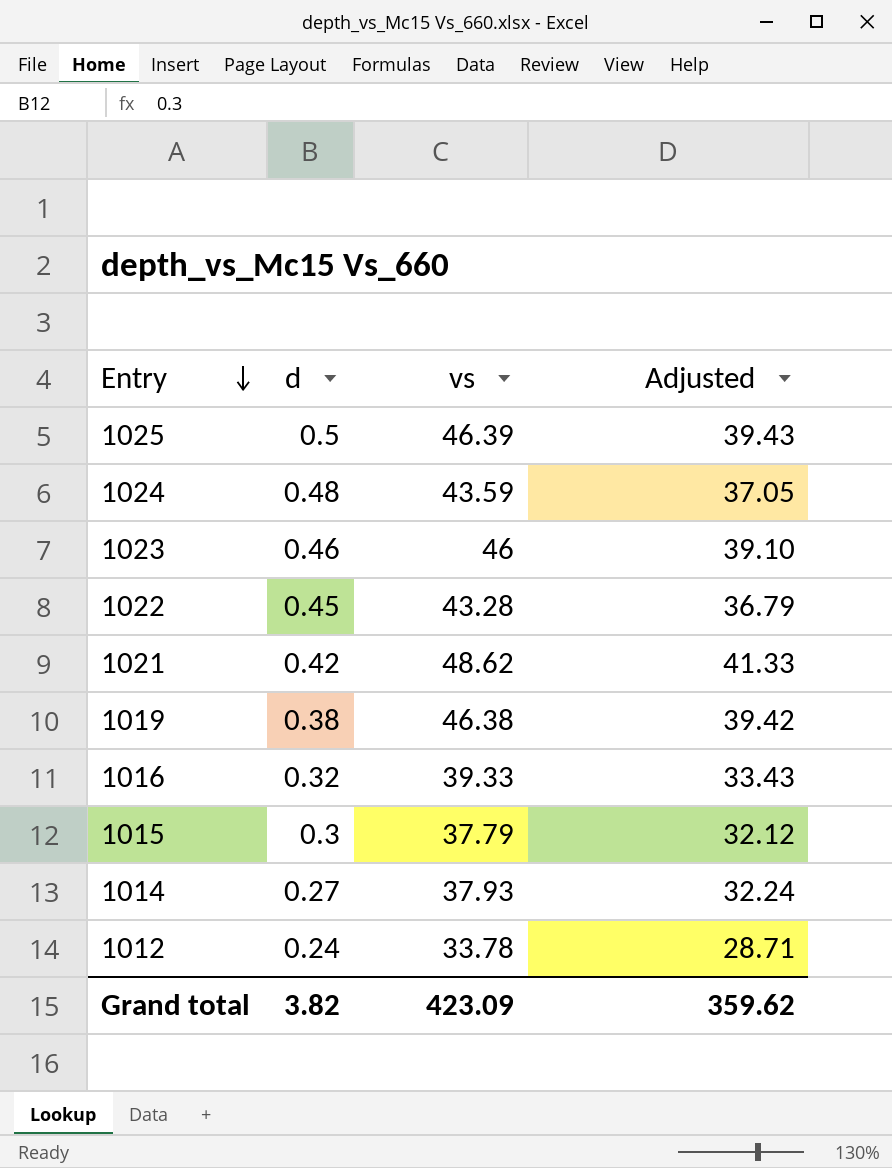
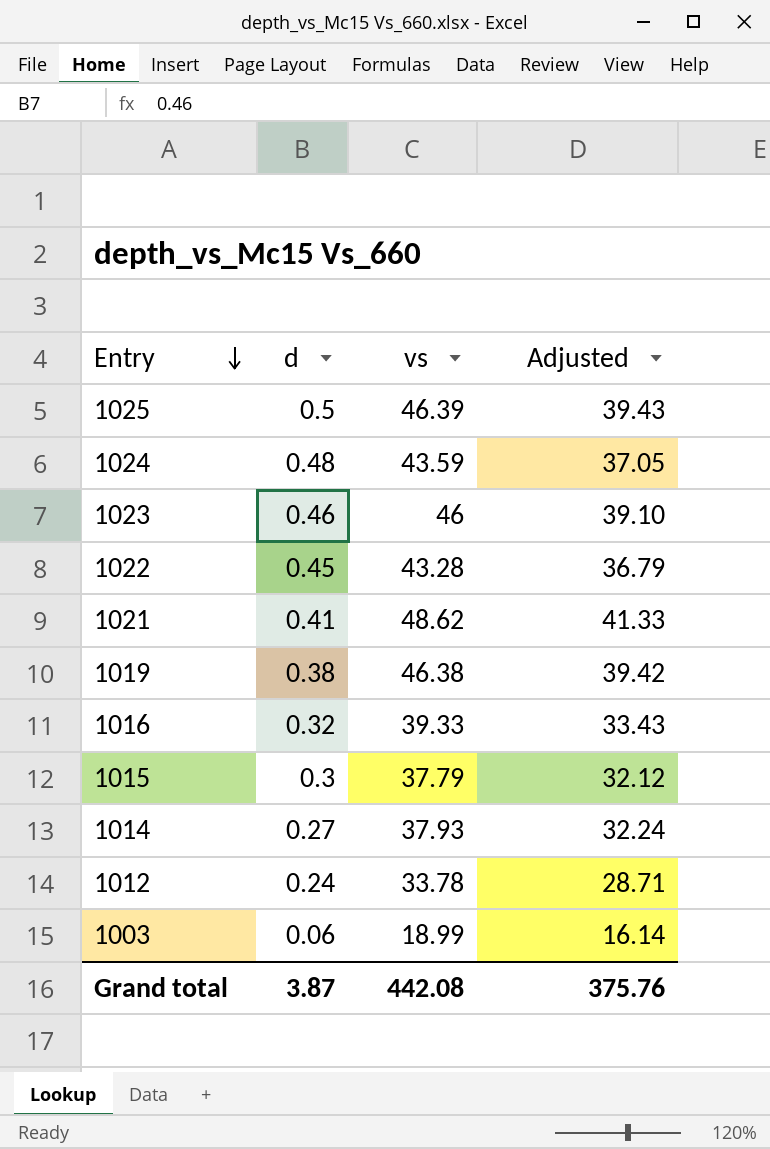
1021 | d: 0.42 -> 0.41
row 1003: none -> 0.06 | 18.99 | 16.14
Grand total | d: 3.82 -> 3.87
Grand total | vs: 423.09 -> 442.08
Grand total | Adjusted: 359.62 -> 375.76

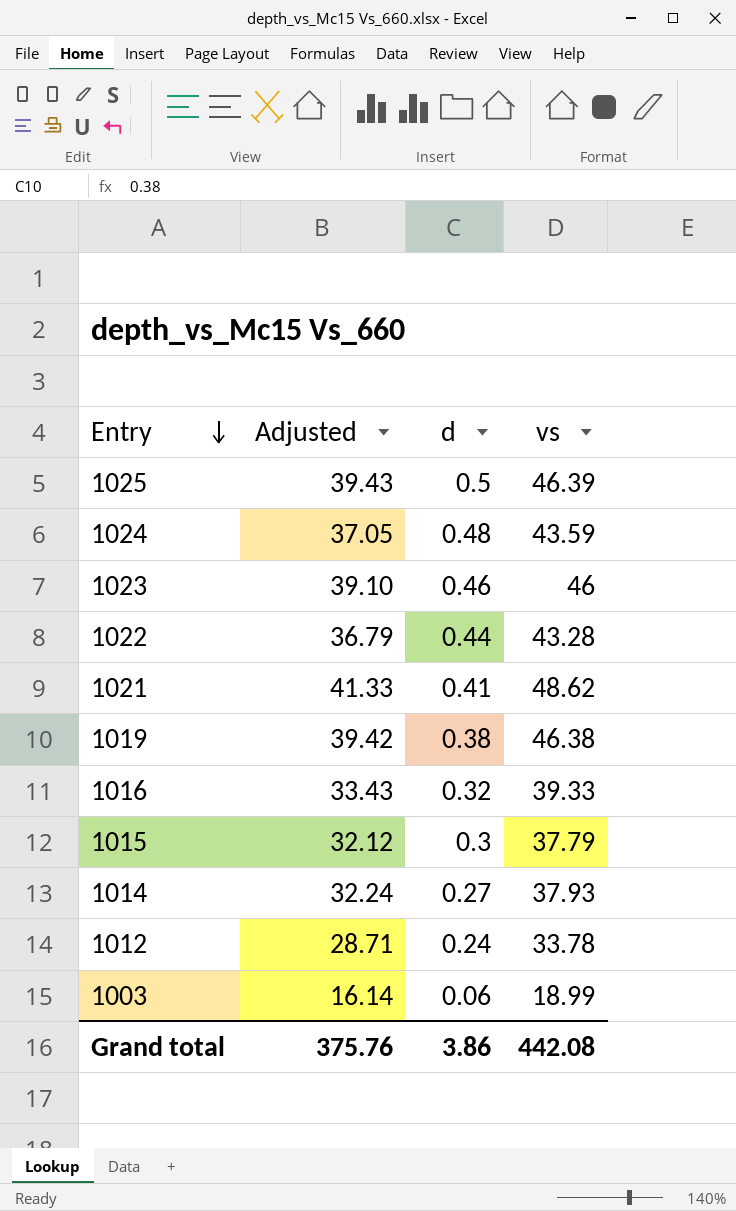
column Adjusted | position: 4 -> 2
1022 | d: 0.45 -> 0.44
Grand total | d: 3.87 -> 3.86

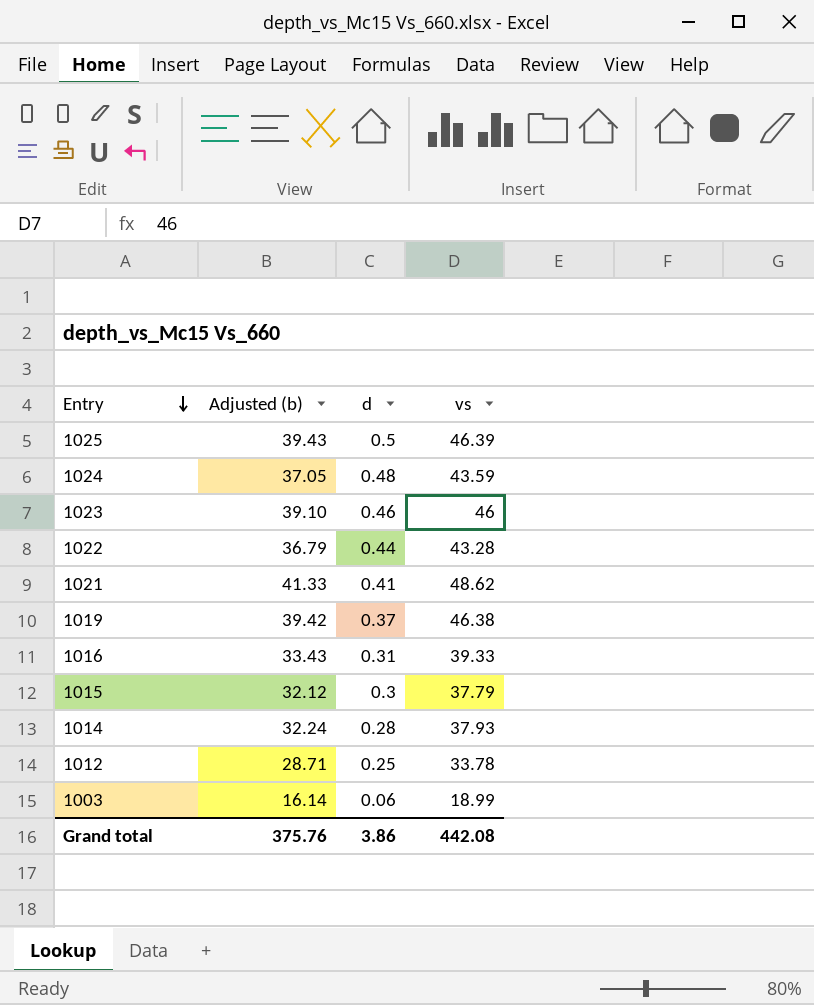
column name: Adjusted -> Adjusted (b)
1019 | d: 0.38 -> 0.37
1016 | d: 0.32 -> 0.31
1014 | d: 0.27 -> 0.28
1012 | d: 0.24 -> 0.25

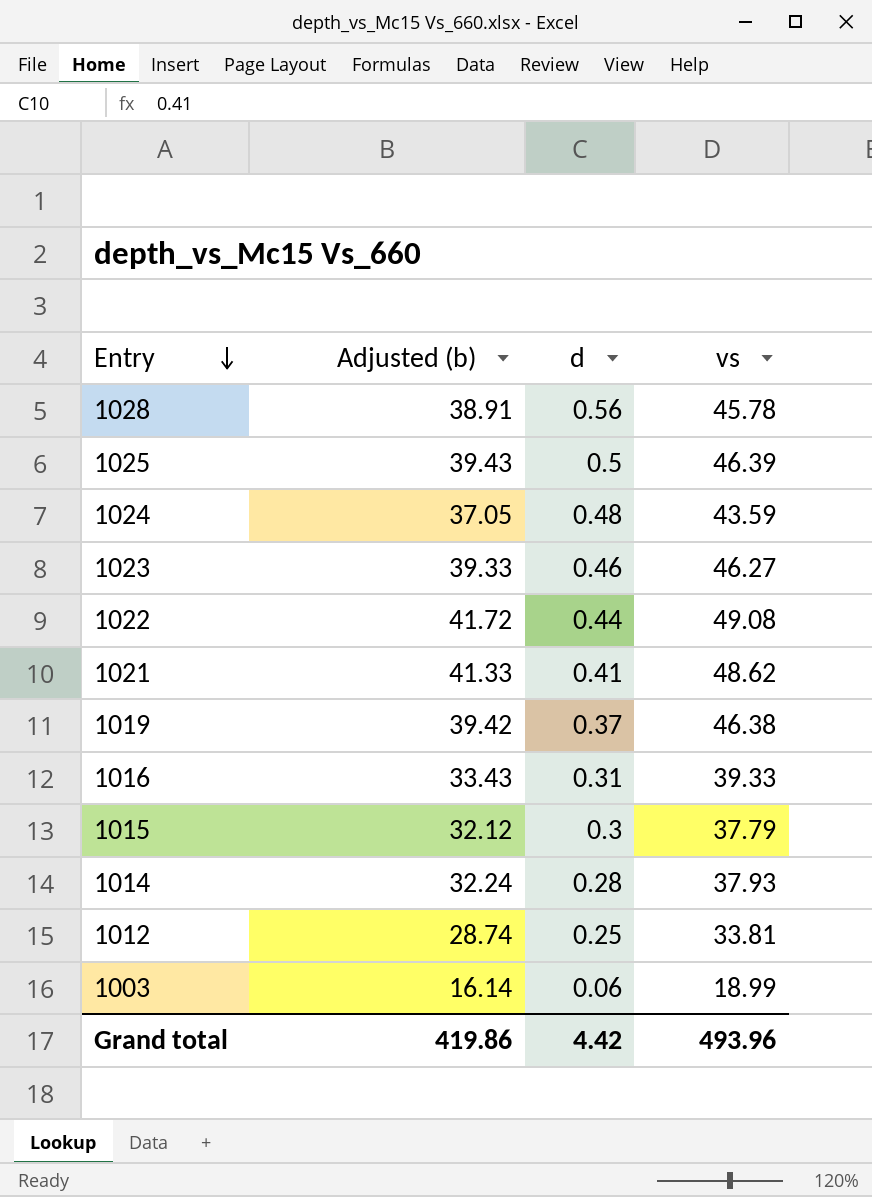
row 1028: none -> 38.91 | 0.56 | 45.78
1023 | Adjusted (b): 39.10 -> 39.33
1023 | vs: 46 -> 46.27
1022 | Adjusted (b): 36.79 -> 41.72
1022 | vs: 43.28 -> 49.08
1012 | Adjusted (b): 28.71 -> 28.74
1012 | vs: 33.78 -> 33.81
Grand total | Adjusted (b): 375.76 -> 419.86
Grand total | d: 3.86 -> 4.42
Grand total | vs: 442.08 -> 493.96

